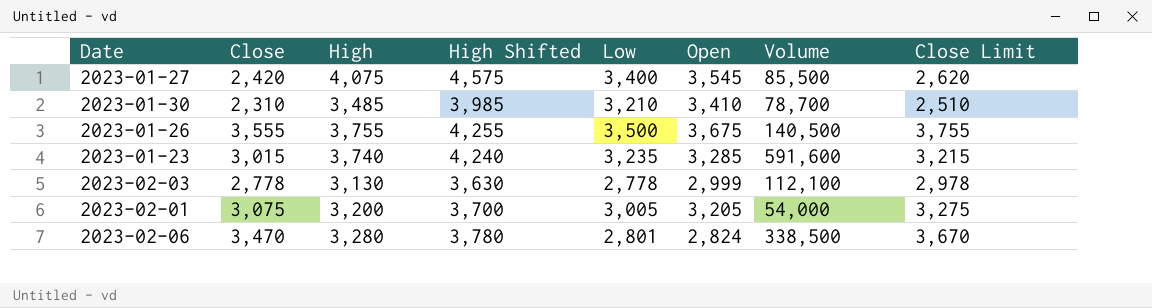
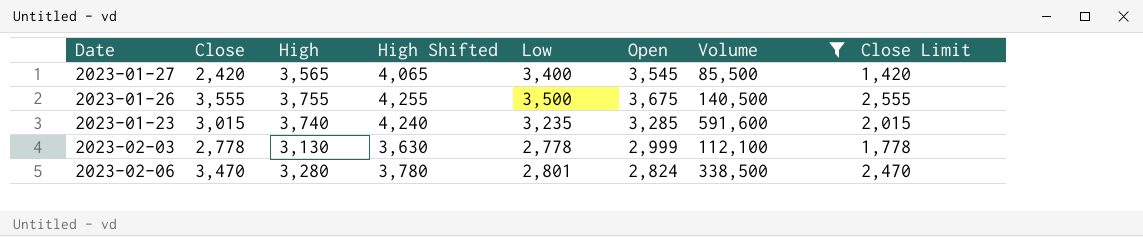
filter: none -> Volume >= 85,500
column Close Limit | formula: [Close] + 200 -> [Close] - 1000
2023-01-27 | High: 4,075 -> 3,565
2023-01-27 | High Shifted: 4,575 -> 4,065

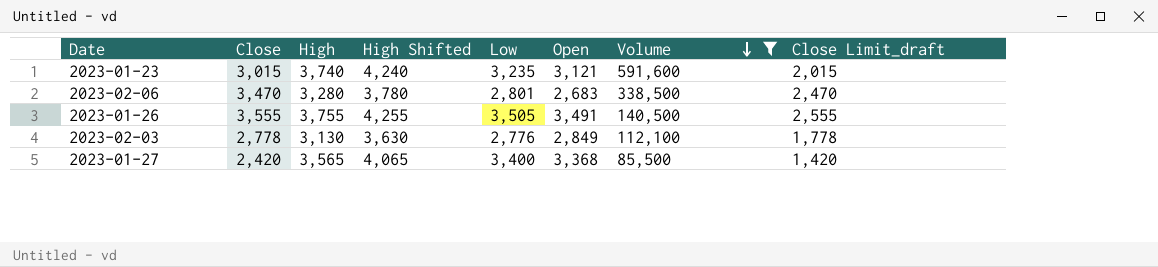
row order: none -> Volume descending
column name: Close Limit -> Close Limit_draft
2023-01-23 | Open: 3,285 -> 3,121
2023-02-06 | Open: 2,824 -> 2,683
2023-01-26 | Low: 3,500 -> 3,505
2023-01-26 | Open: 3,675 -> 3,491
2023-02-03 | Low: 2,778 -> 2,776
2023-02-03 | Open: 2,999 -> 2,849
2023-01-27 | Open: 3,545 -> 3,368

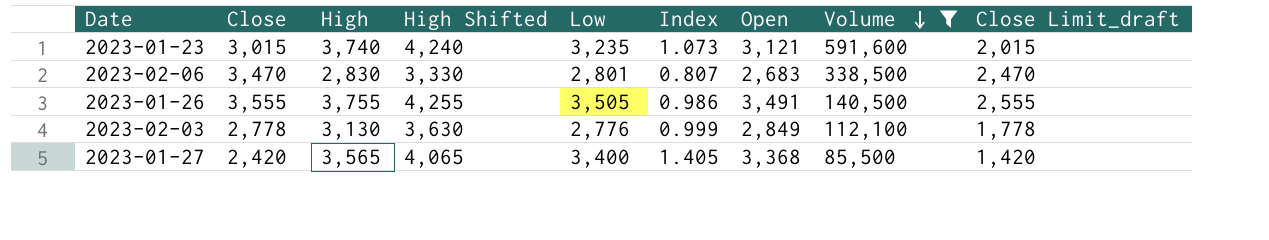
column Index | formula: none -> [Low] / [Close]
2023-02-06 | High: 3,280 -> 2,830
2023-02-06 | High Shifted: 3,780 -> 3,330

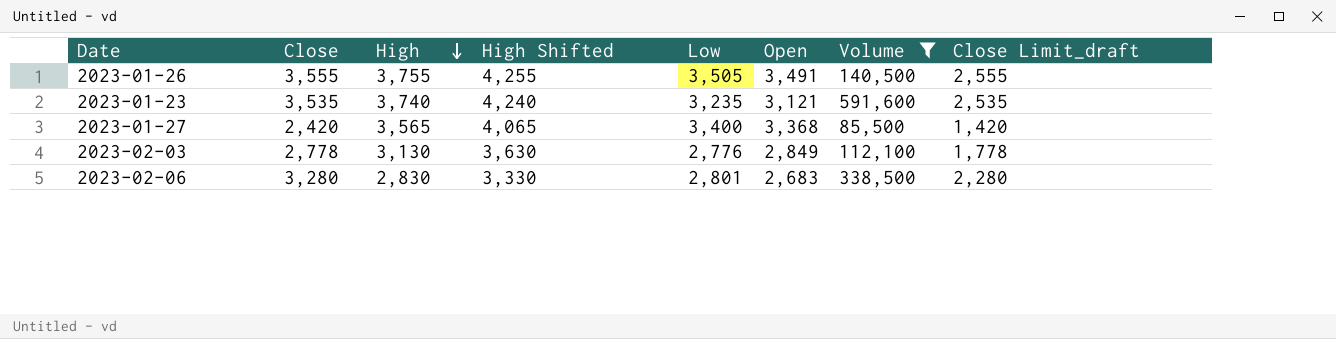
row order: Volume descending -> High descending
column Index | formula: [Low] / [Close] -> none
2023-01-23 | Close: 3,015 -> 3,535
2023-01-23 | Close Limit_draft: 2,015 -> 2,535
2023-02-06 | Close: 3,470 -> 3,280
2023-02-06 | Close Limit_draft: 2,470 -> 2,280

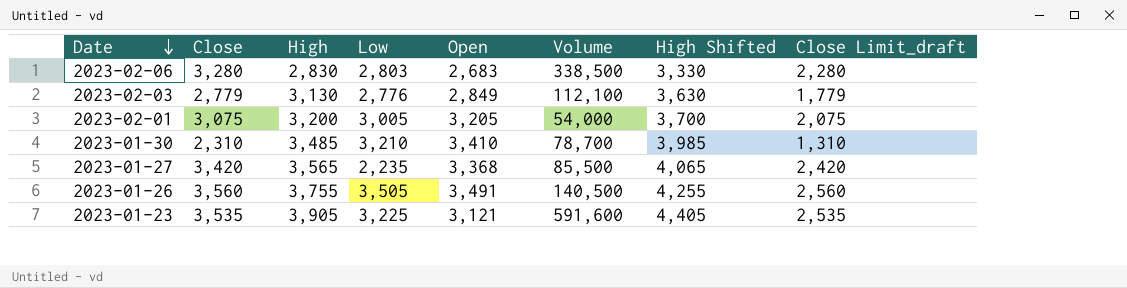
filter: Volume >= 85,500 -> none
row order: High descending -> Date descending
column High Shifted | position: 4 -> 7
2023-02-06 | Low: 2,801 -> 2,803
2023-02-03 | Close: 2,778 -> 2,779
2023-02-03 | Close Limit_draft: 1,778 -> 1,779
2023-01-27 | Close: 2,420 -> 3,420
2023-01-27 | Low: 3,400 -> 2,235
2023-01-27 | Close Limit_draft: 1,420 -> 2,420
2023-01-26 | Close: 3,555 -> 3,560
2023-01-26 | Close Limit_draft: 2,555 -> 2,560
2023-01-23 | High: 3,740 -> 3,905
2023-01-23 | Low: 3,235 -> 3,225
2023-01-23 | High Shifted: 4,240 -> 4,405

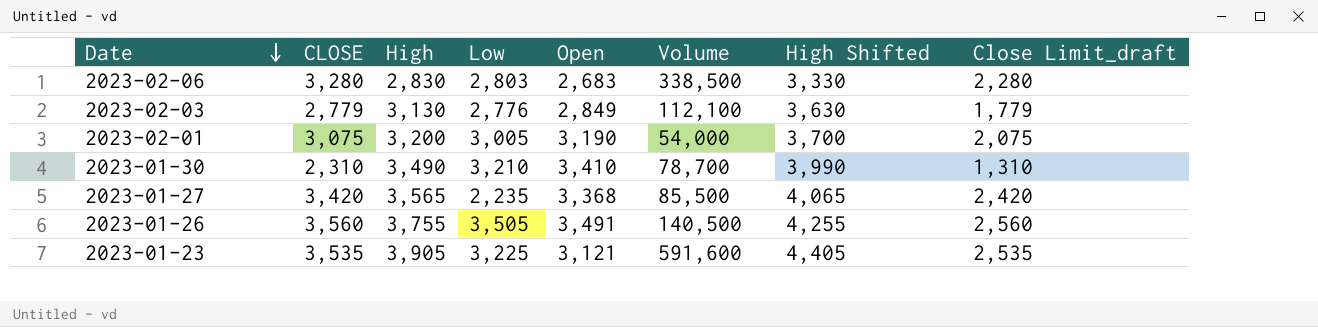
column name: Close -> CLOSE
2023-02-01 | Open: 3,205 -> 3,190
2023-01-30 | High: 3,485 -> 3,490
2023-01-30 | High Shifted: 3,985 -> 3,990

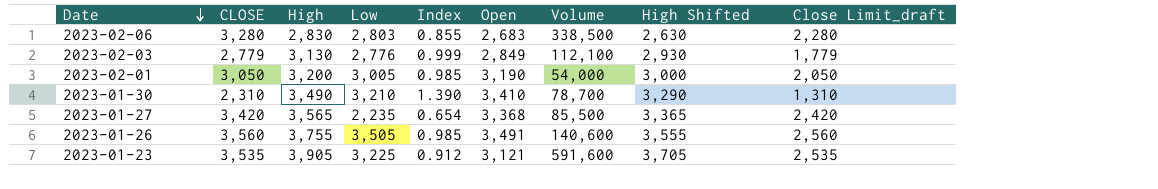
column Index | formula: none -> [Low] / [CLOSE]
column High Shifted | formula: [High] + 500 -> [High] - 200
2023-02-01 | CLOSE: 3,075 -> 3,050
2023-02-01 | Close Limit_draft: 2,075 -> 2,050
2023-01-26 | Volume: 140,500 -> 140,600

